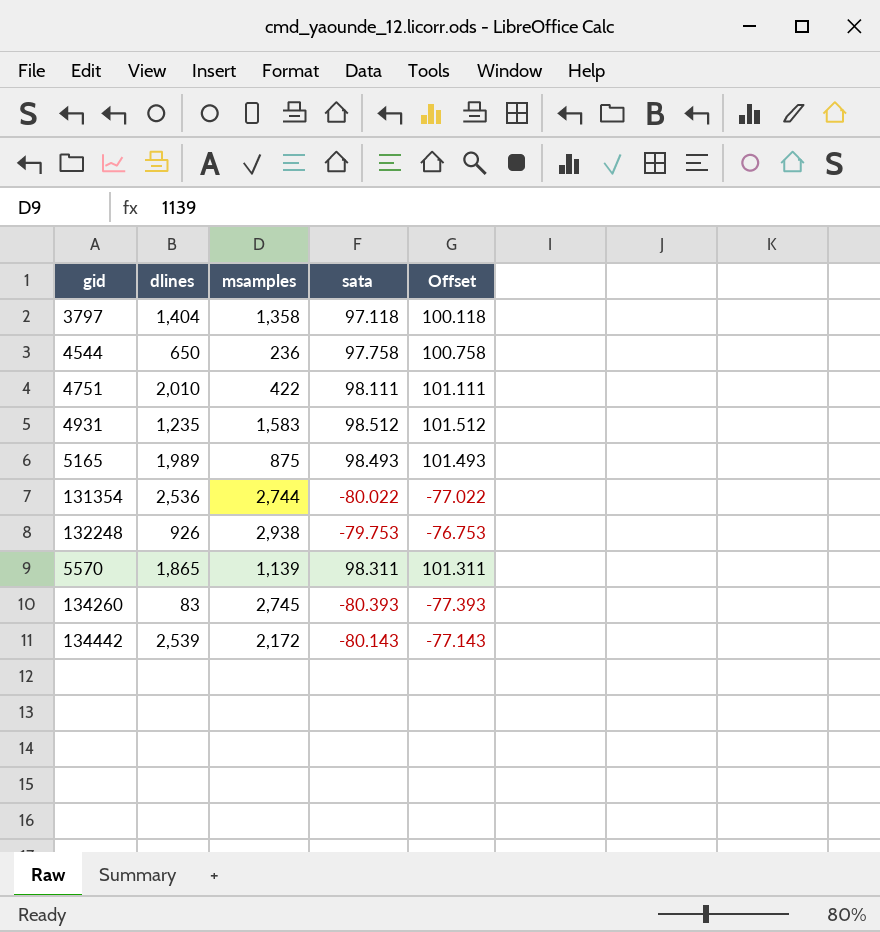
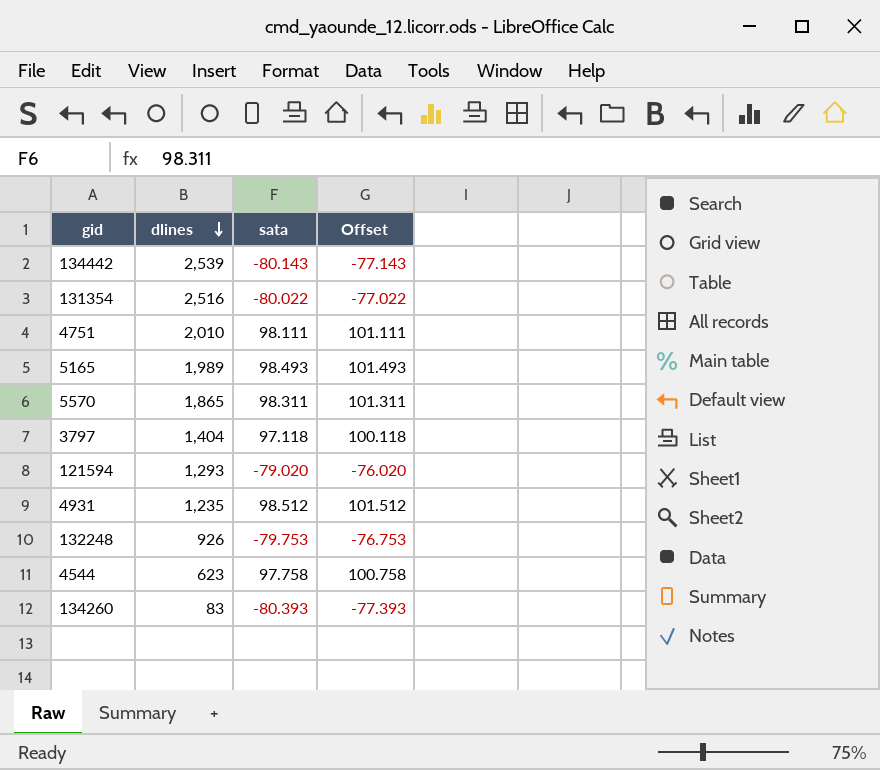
row order: none -> dlines descending
column msamples | position: 3 -> none
131354 | dlines: 2,536 -> 2,516
row 121594: none -> 1,293 | -79.020 | -76.020
4544 | dlines: 650 -> 623

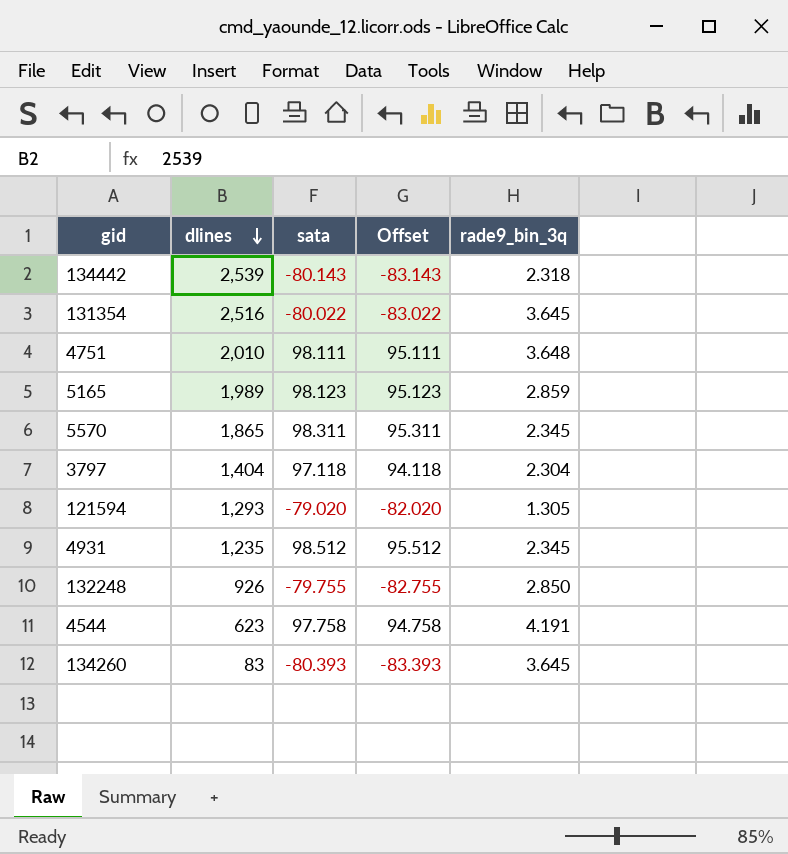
column Offset | formula: [sata] + 3 -> [sata] - 3
column rade9_bin_3q | position: none -> 5
5165 | sata: 98.493 -> 98.123
132248 | sata: -79.753 -> -79.755

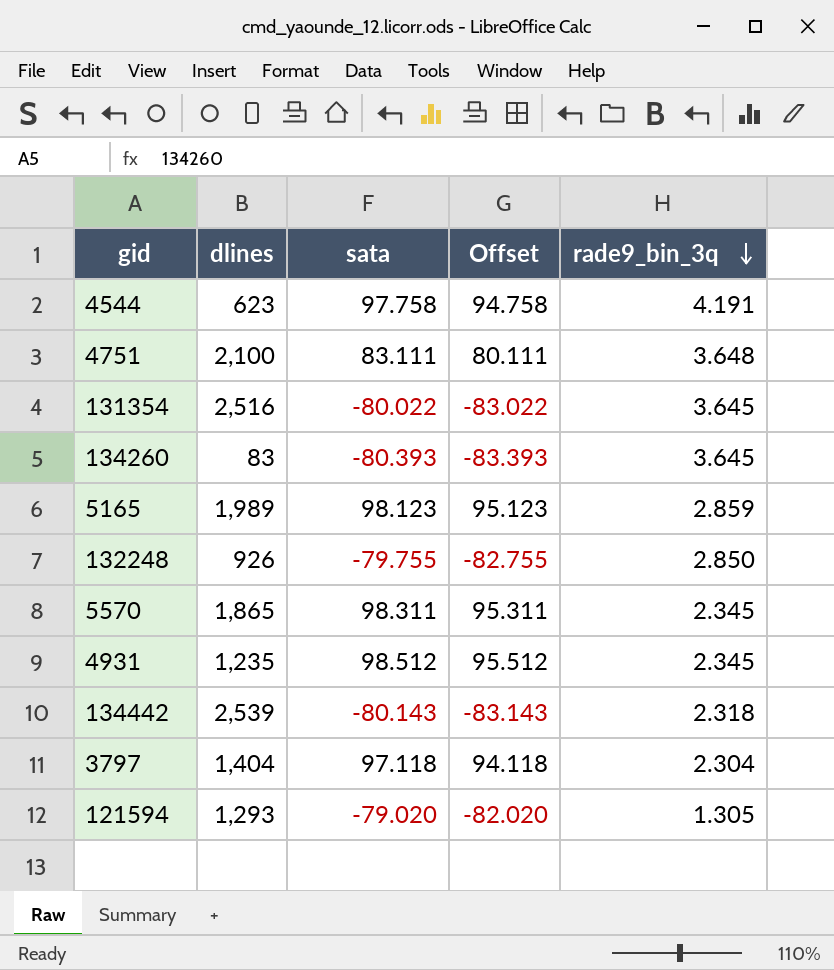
row order: dlines descending -> rade9_bin_3q descending
4751 | dlines: 2,010 -> 2,100
4751 | sata: 98.111 -> 83.111
4751 | Offset: 95.111 -> 80.111

